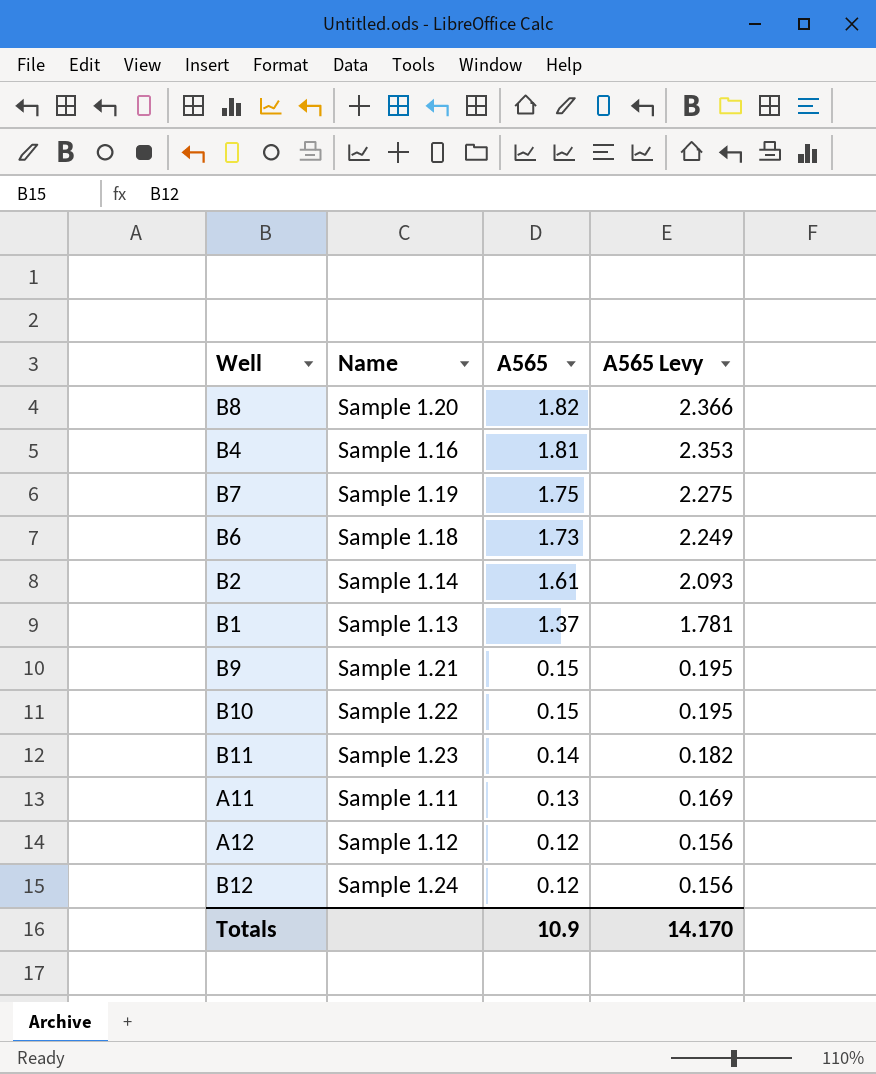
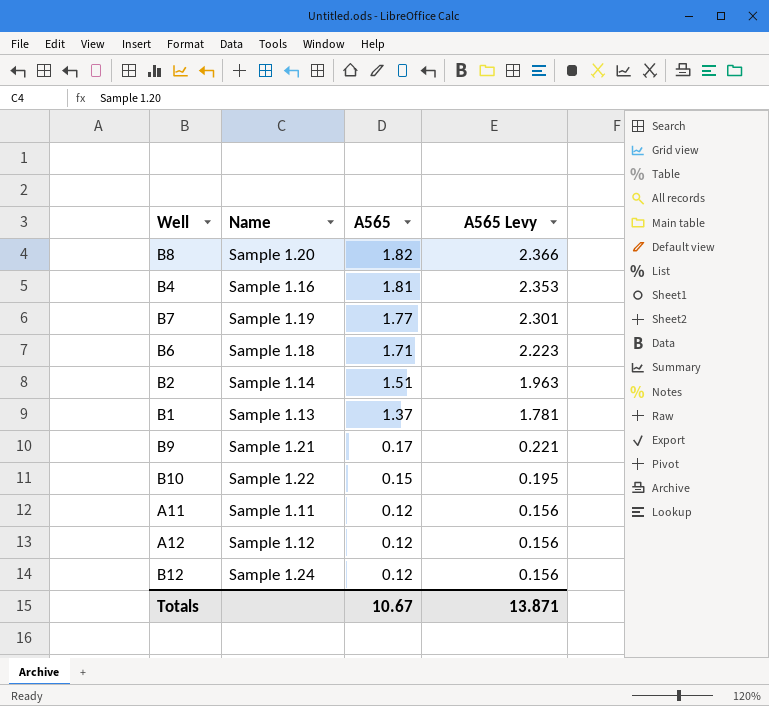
row B11: Sample 1.23 | 0.14 | 0.182 -> none
B7 | A565: 1.75 -> 1.77
B7 | A565 Levy: 2.275 -> 2.301
B6 | A565: 1.73 -> 1.71
B6 | A565 Levy: 2.249 -> 2.223
B2 | A565: 1.61 -> 1.51
B2 | A565 Levy: 2.093 -> 1.963
B9 | A565: 0.15 -> 0.17
B9 | A565 Levy: 0.195 -> 0.221
A11 | A565: 0.13 -> 0.12
A11 | A565 Levy: 0.169 -> 0.156
Totals | A565: 10.9 -> 10.67
Totals | A565 Levy: 14.170 -> 13.871

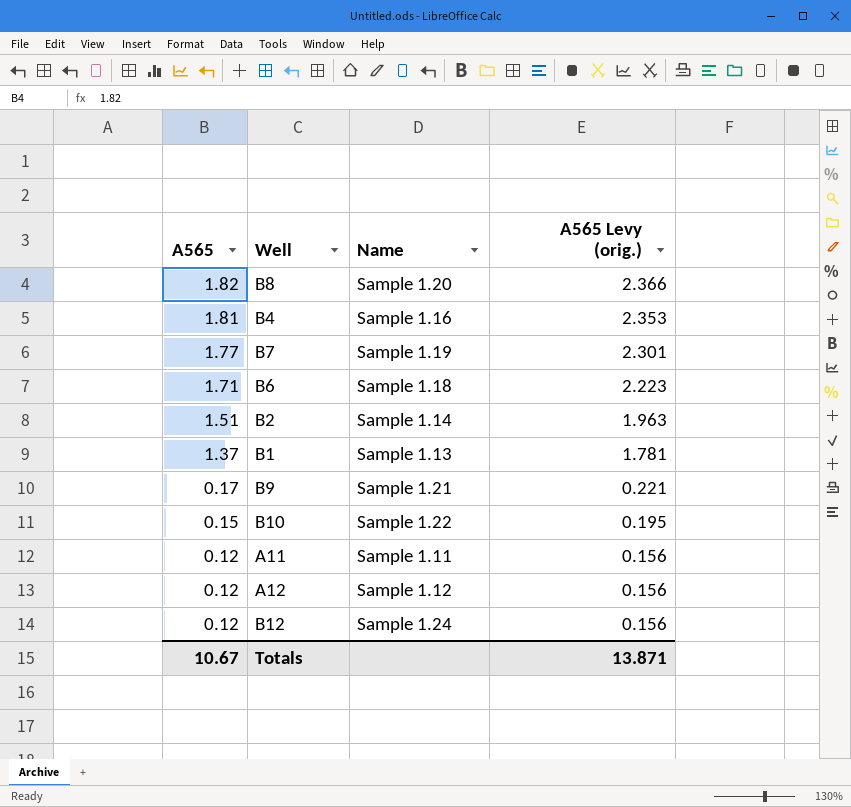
column A565 | position: 3 -> 1
column name: A565 Levy -> A565 Levy (orig.)

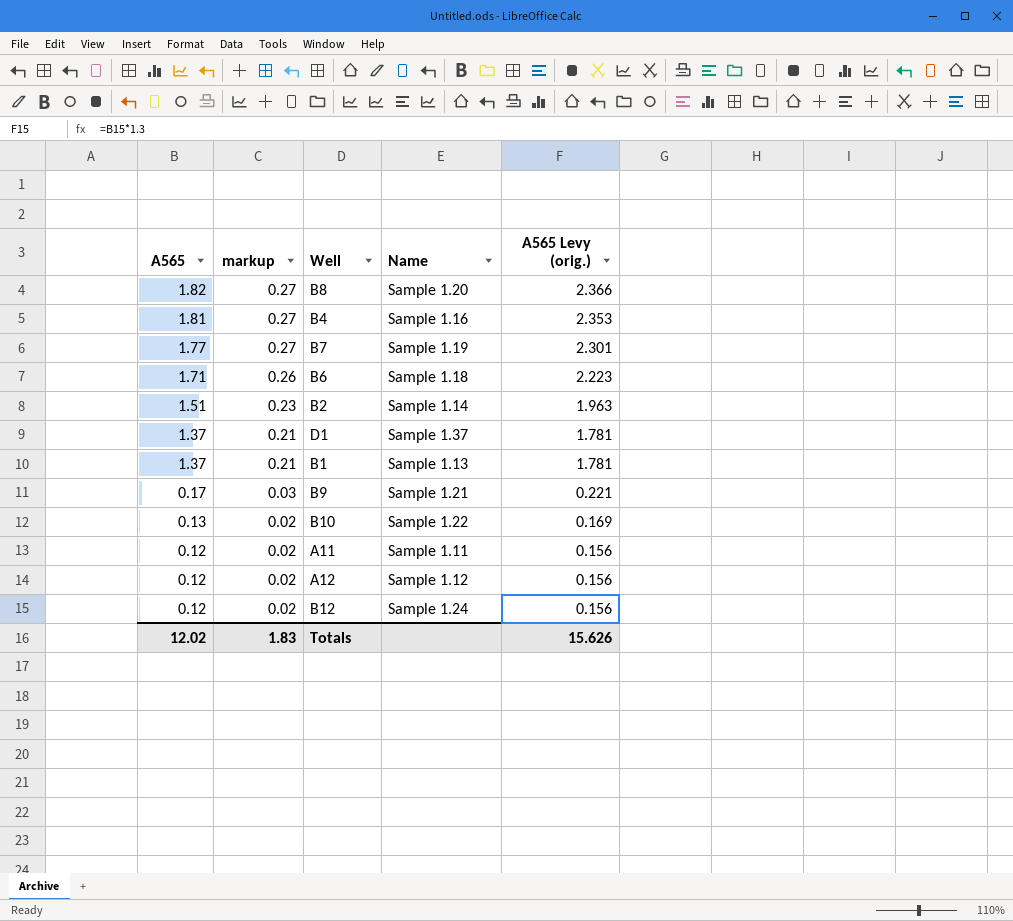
column markup | formula: none -> [A565] * 0.15
row D1: none -> 1.37 | 0.21 | Sample 1.37 | 1.781
B10 | A565: 0.15 -> 0.13
B10 | A565 Levy (orig.): 0.195 -> 0.169
Totals | A565: 10.67 -> 12.02
Totals | A565 Levy (orig.): 13.871 -> 15.626

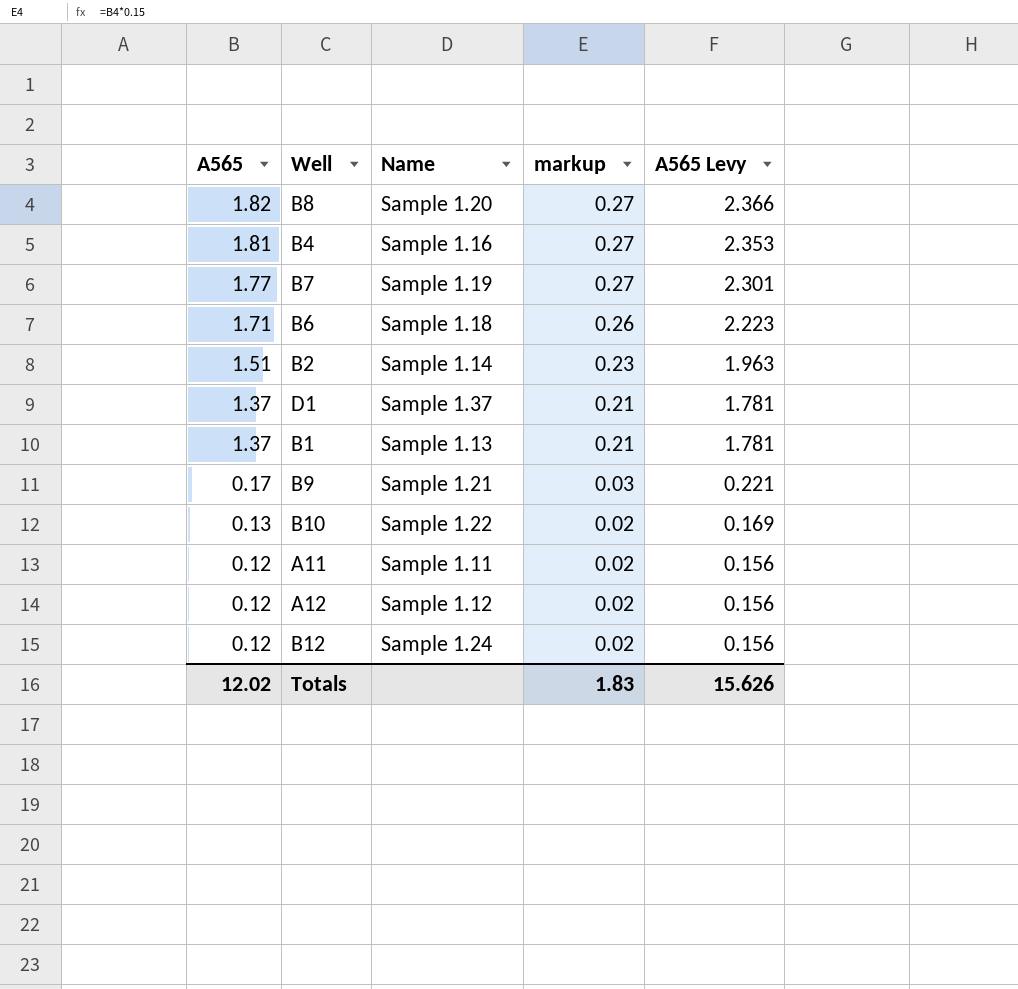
column markup | position: 2 -> 4
column name: A565 Levy (orig.) -> A565 Levy

